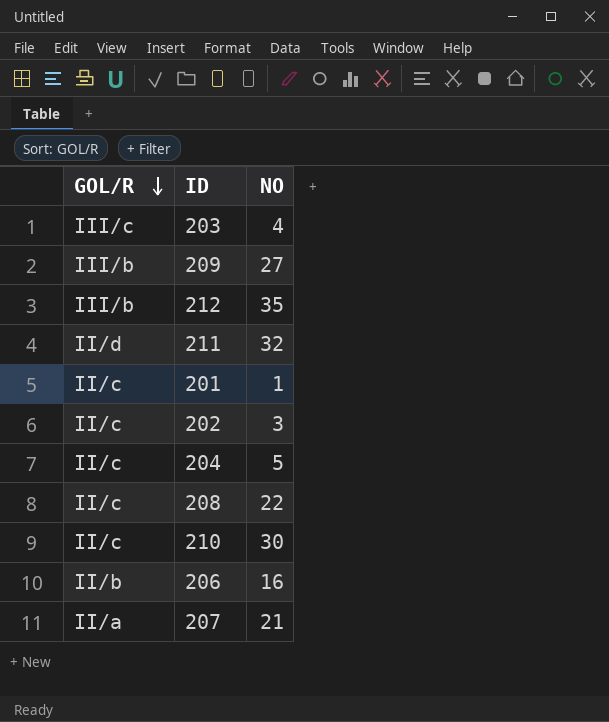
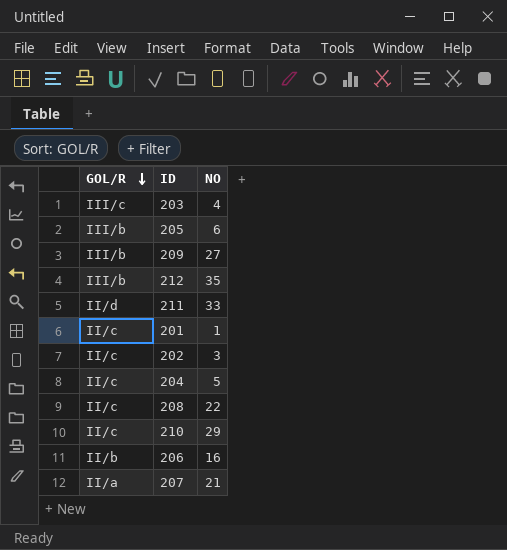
row 205: none -> III/b | 6
211 | NO: 32 -> 33
210 | NO: 30 -> 29

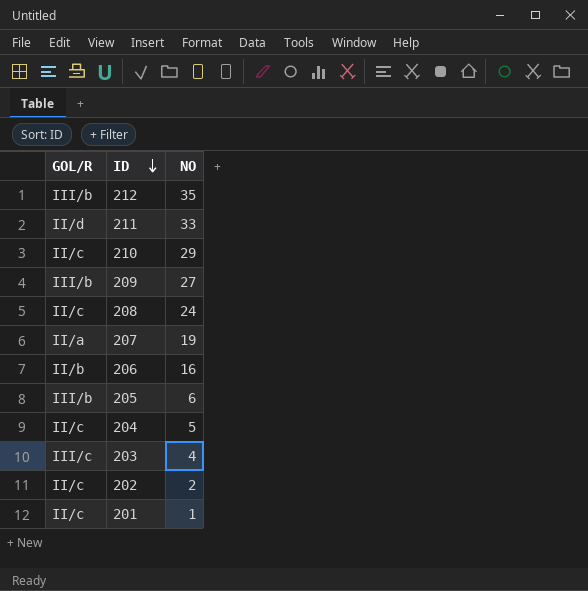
row order: GOL/R descending -> ID descending
208 | NO: 22 -> 24
207 | NO: 21 -> 19
202 | NO: 3 -> 2

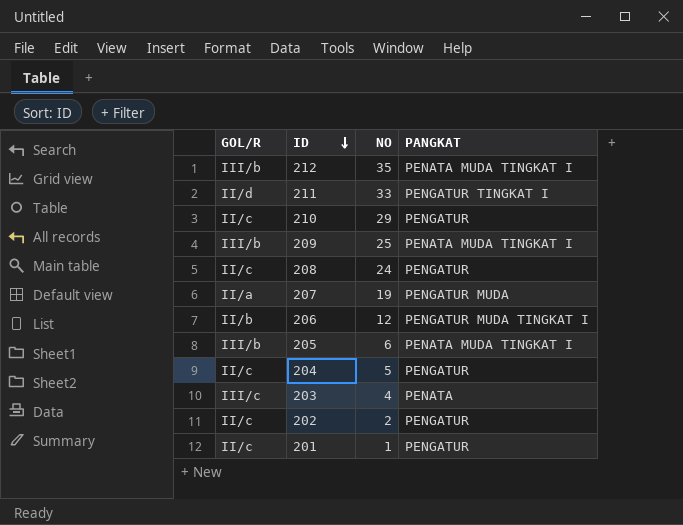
column PANGKAT | position: none -> 4
209 | NO: 27 -> 25
206 | NO: 16 -> 12

